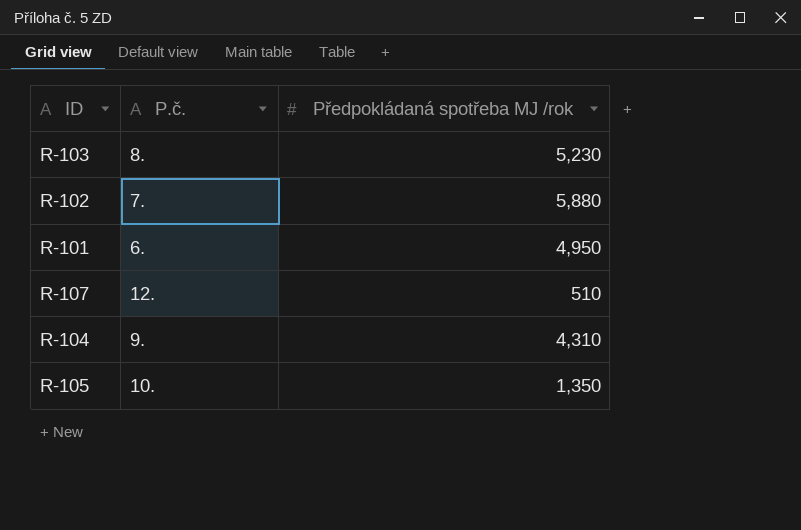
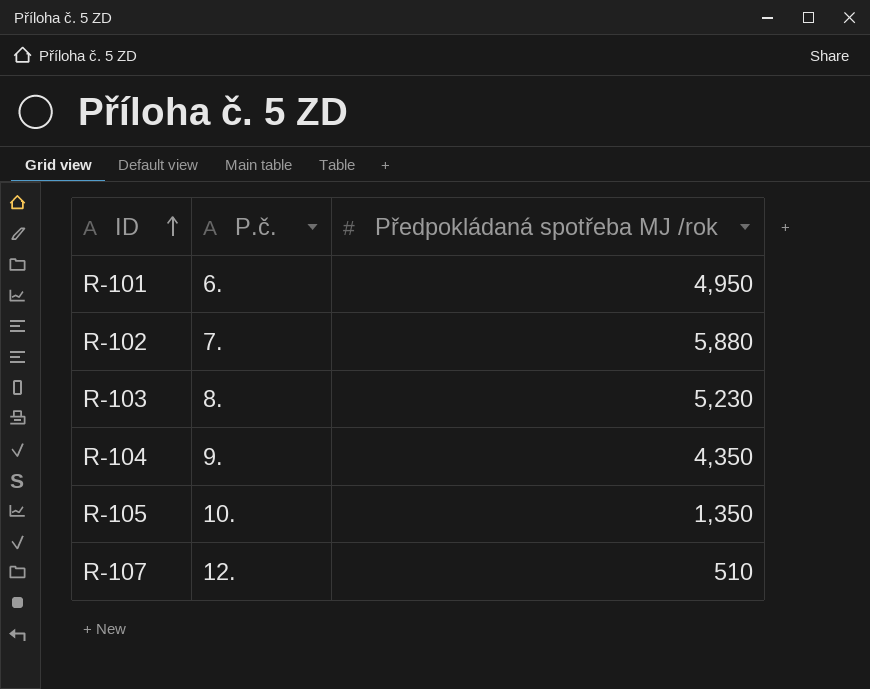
row order: none -> ID ascending
R-104 | Předpokládaná spotřeba MJ /rok: 4,310 -> 4,350

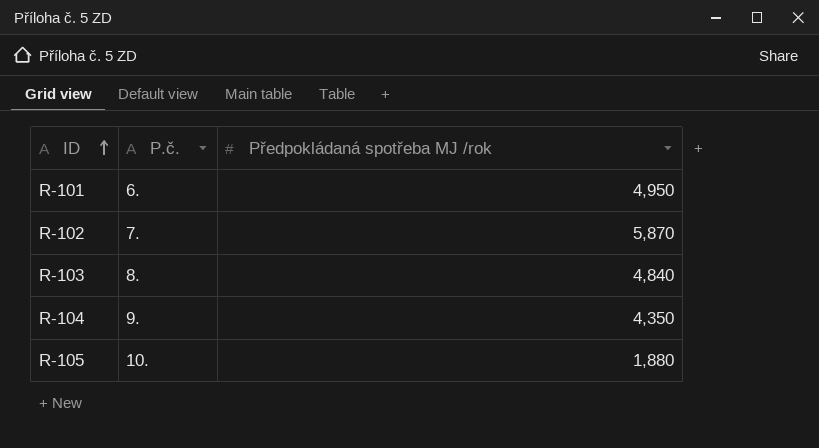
row R-107: 12. | 510 -> none
R-102 | Předpokládaná spotřeba MJ /rok: 5,880 -> 5,870
R-103 | Předpokládaná spotřeba MJ /rok: 5,230 -> 4,840
R-105 | Předpokládaná spotřeba MJ /rok: 1,350 -> 1,880

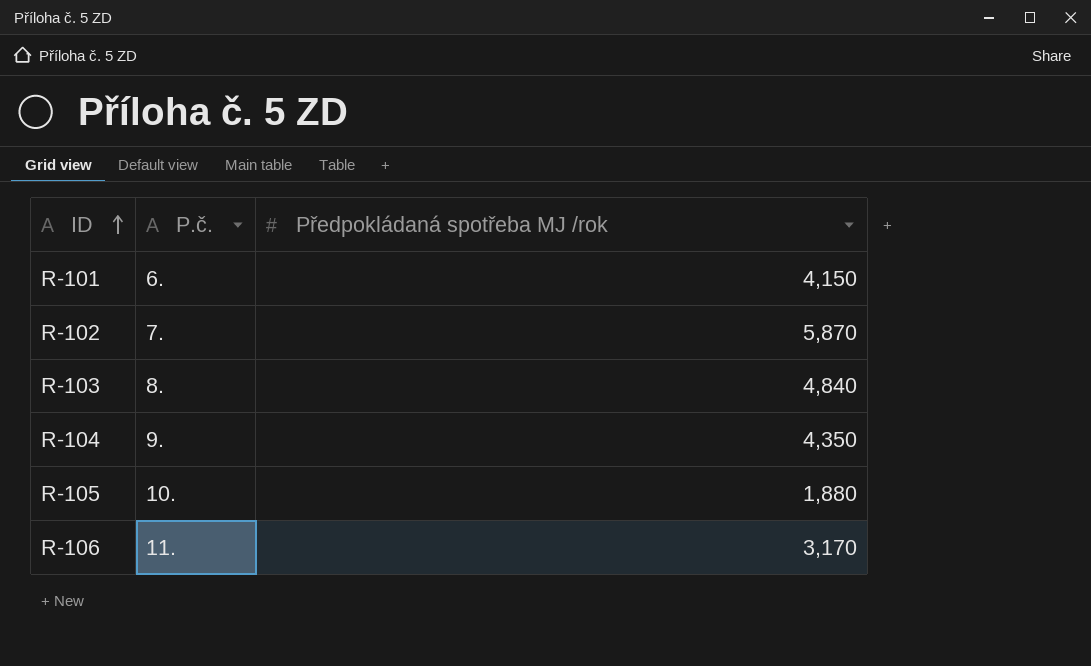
R-101 | Předpokládaná spotřeba MJ /rok: 4,950 -> 4,150
row R-106: none -> 11. | 3,170

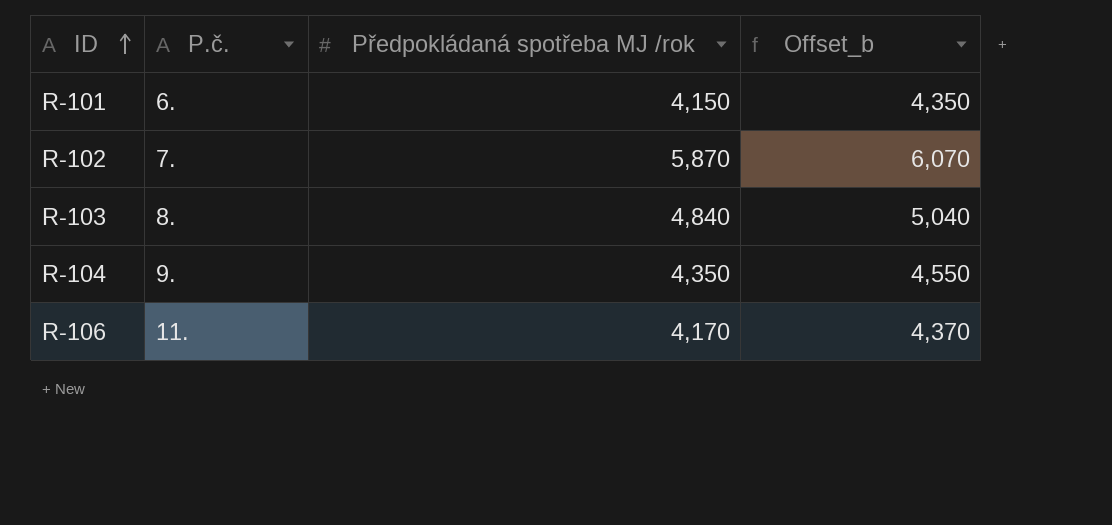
column Offset_b | formula: none -> [Předpokládaná spotřeba MJ /rok] + 200
row R-105: 10. | 1,880 -> none
R-106 | Předpokládaná spotřeba MJ /rok: 3,170 -> 4,170

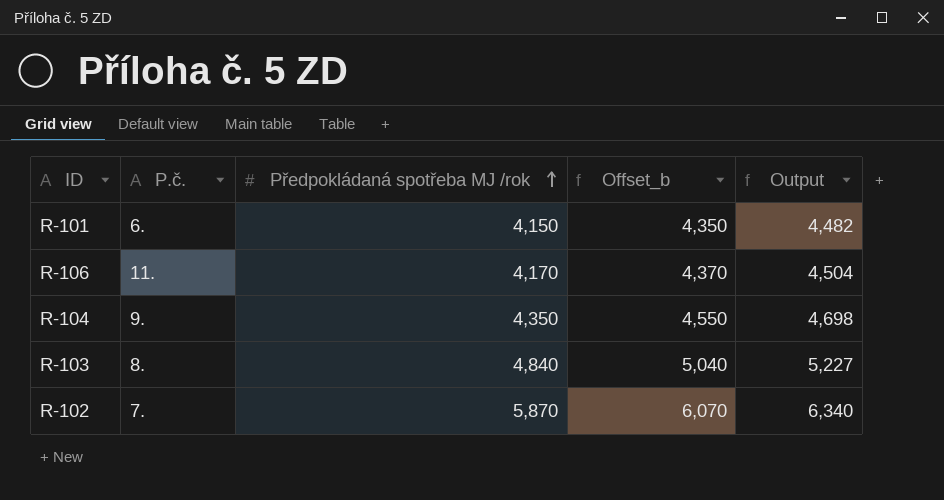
row order: ID ascending -> Předpokládaná spotřeba MJ /rok ascending
column Output | formula: none -> [Předpokládaná spotřeba MJ /rok] * 1.08

